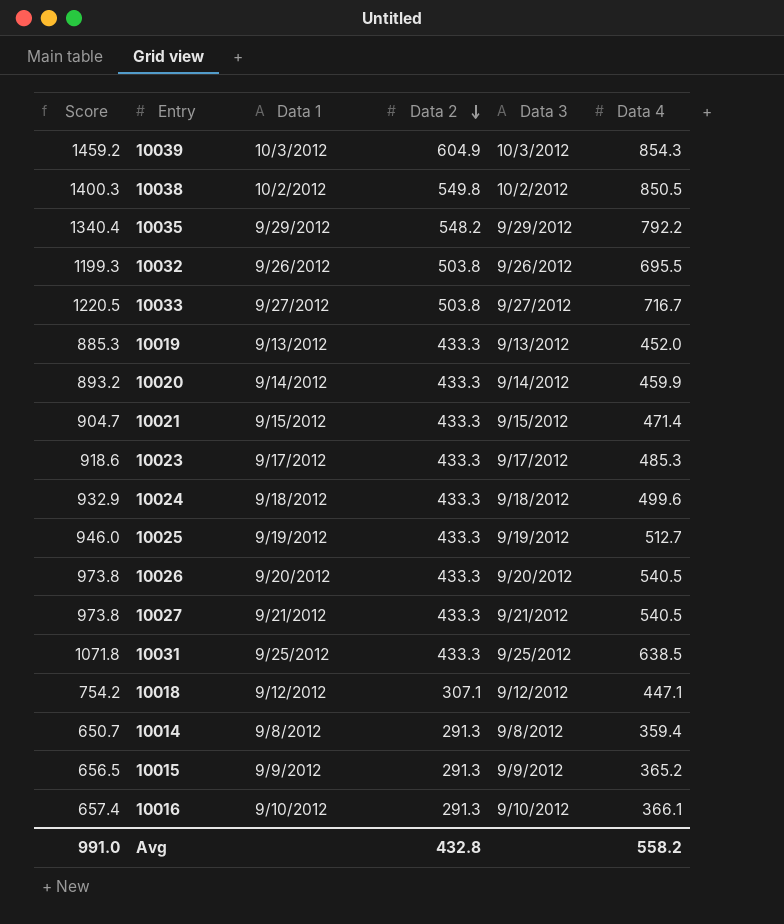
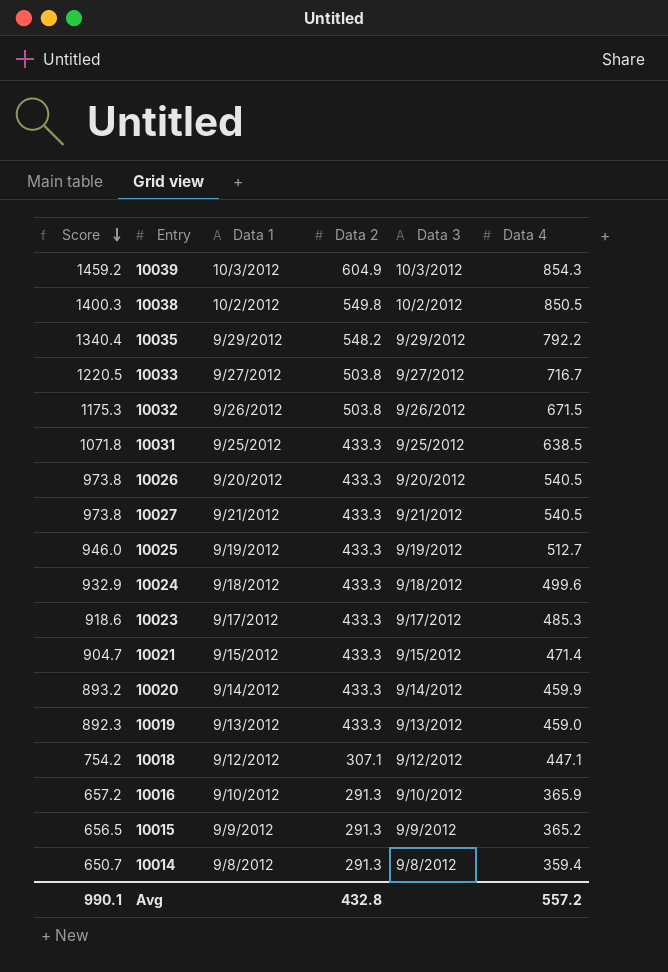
row order: Data 2 descending -> Score descending
10032 | Score: 1199.3 -> 1175.3
10032 | Data 4: 695.5 -> 671.5
10019 | Score: 885.3 -> 892.3
10019 | Data 4: 452.0 -> 459.0
10016 | Score: 657.4 -> 657.2
10016 | Data 4: 366.1 -> 365.9
Avg | Score: 991.0 -> 990.1
Avg | Data 4: 558.2 -> 557.2

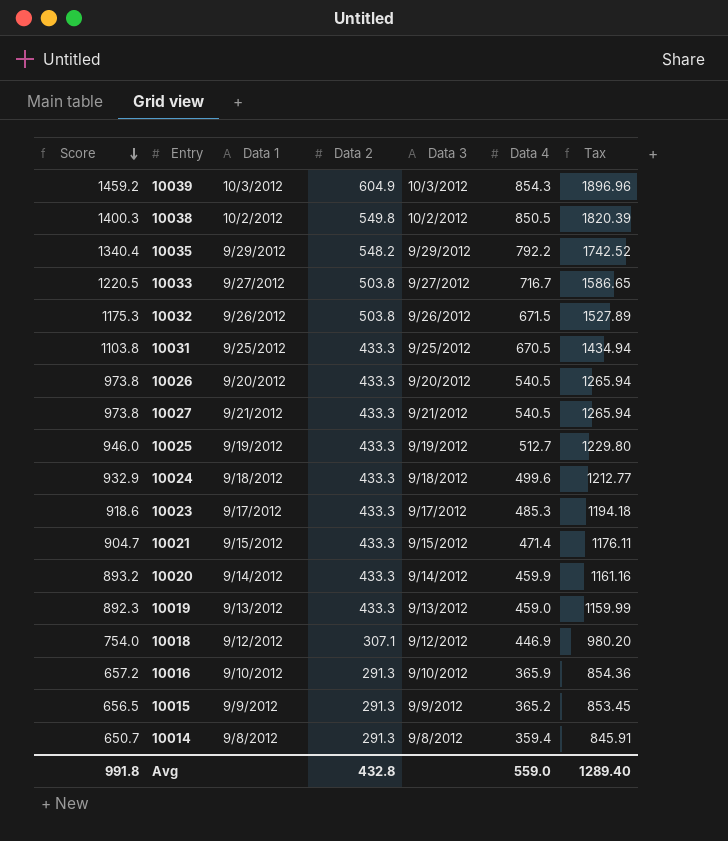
column Tax | formula: none -> [Score] * 1.3
10031 | Score: 1071.8 -> 1103.8
10031 | Data 4: 638.5 -> 670.5
10018 | Score: 754.2 -> 754.0
10018 | Data 4: 447.1 -> 446.9
Avg | Score: 990.1 -> 991.8
Avg | Data 4: 557.2 -> 559.0

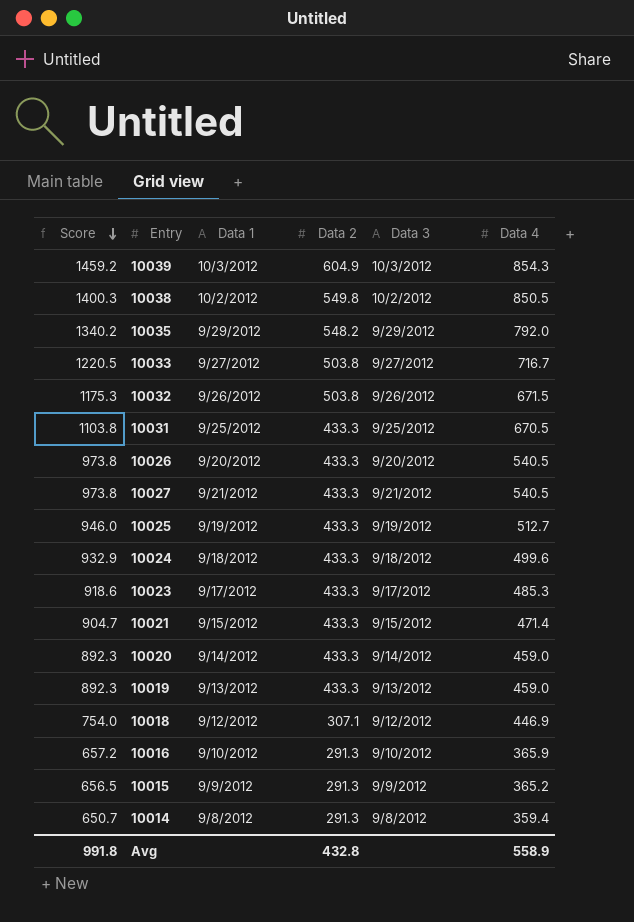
column Tax | formula: [Score] * 1.3 -> none
10035 | Score: 1340.4 -> 1340.2
10035 | Data 4: 792.2 -> 792.0
10020 | Score: 893.2 -> 892.3
10020 | Data 4: 459.9 -> 459.0
Avg | Data 4: 559.0 -> 558.9

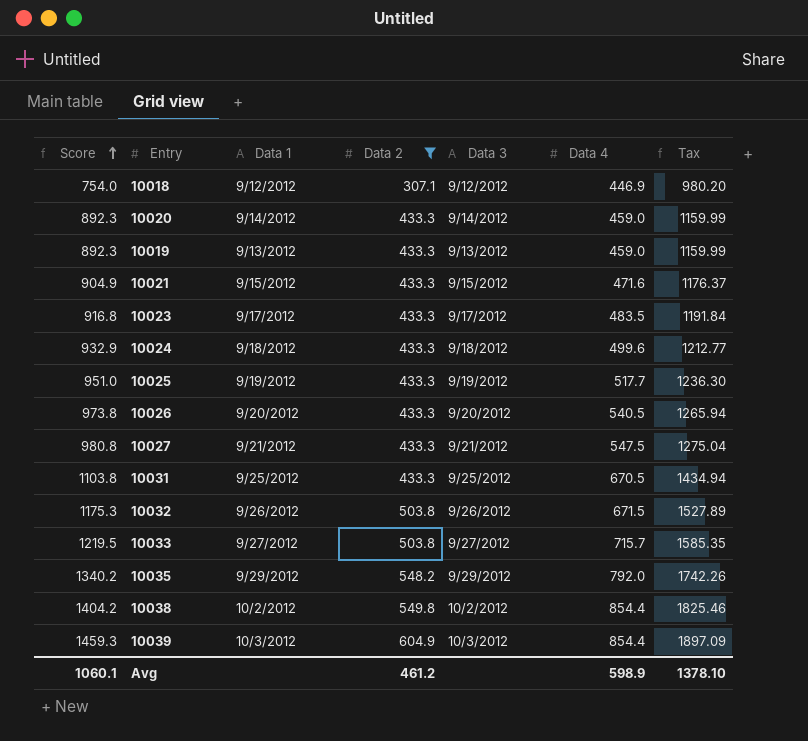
filter: none -> Data 2 != 291.3
row order: Score descending -> Score ascending
column Tax | formula: none -> [Score] * 1.3
10021 | Score: 904.7 -> 904.9
10021 | Data 4: 471.4 -> 471.6
10023 | Score: 918.6 -> 916.8
10023 | Data 4: 485.3 -> 483.5
10025 | Score: 946.0 -> 951.0
10025 | Data 4: 512.7 -> 517.7
10027 | Score: 973.8 -> 980.8
10027 | Data 4: 540.5 -> 547.5
10033 | Score: 1220.5 -> 1219.5
10033 | Data 4: 716.7 -> 715.7
10038 | Score: 1400.3 -> 1404.2
10038 | Data 4: 850.5 -> 854.4
10039 | Score: 1459.2 -> 1459.3
10039 | Data 4: 854.3 -> 854.4
Avg | Score: 991.8 -> 1060.1
Avg | Data 2: 432.8 -> 461.2
Avg | Data 4: 558.9 -> 598.9

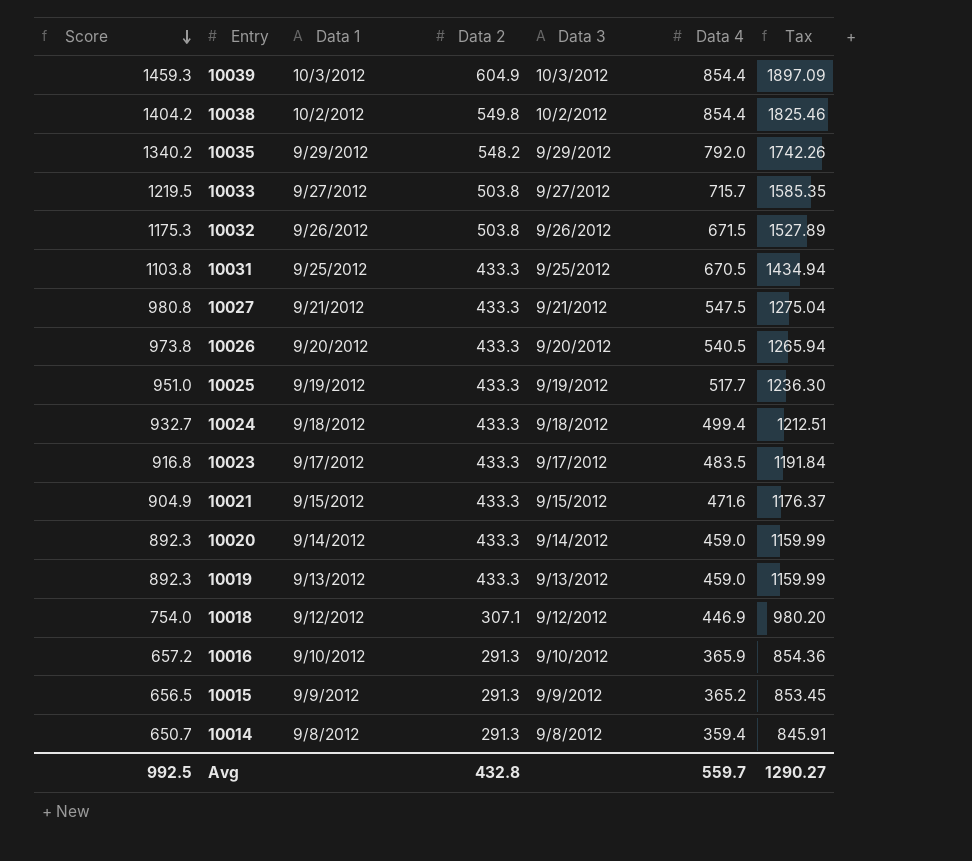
filter: Data 2 != 291.3 -> none
row order: Score ascending -> Score descending
10024 | Score: 932.9 -> 932.7
10024 | Data 4: 499.6 -> 499.4
10024 | Tax: 1212.77 -> 1212.51
Avg | Score: 1060.1 -> 992.5
Avg | Data 2: 461.2 -> 432.8
Avg | Data 4: 598.9 -> 559.7
Avg | Tax: 1378.10 -> 1290.27

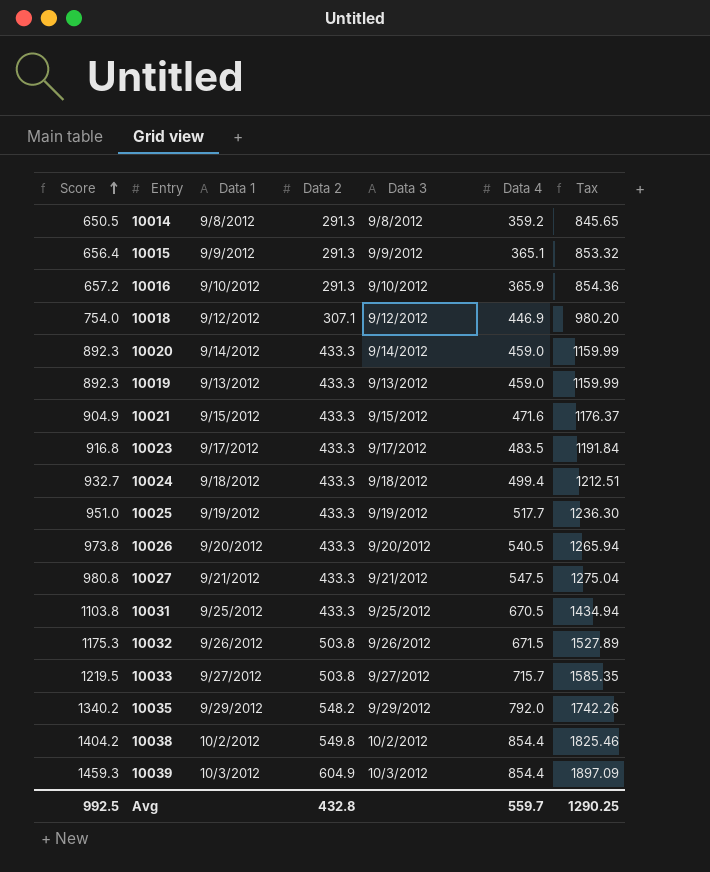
row order: Score descending -> Score ascending
10014 | Score: 650.7 -> 650.5
10014 | Data 4: 359.4 -> 359.2
10014 | Tax: 845.91 -> 845.65
10015 | Score: 656.5 -> 656.4
10015 | Data 4: 365.2 -> 365.1
10015 | Tax: 853.45 -> 853.32
Avg | Tax: 1290.27 -> 1290.25

